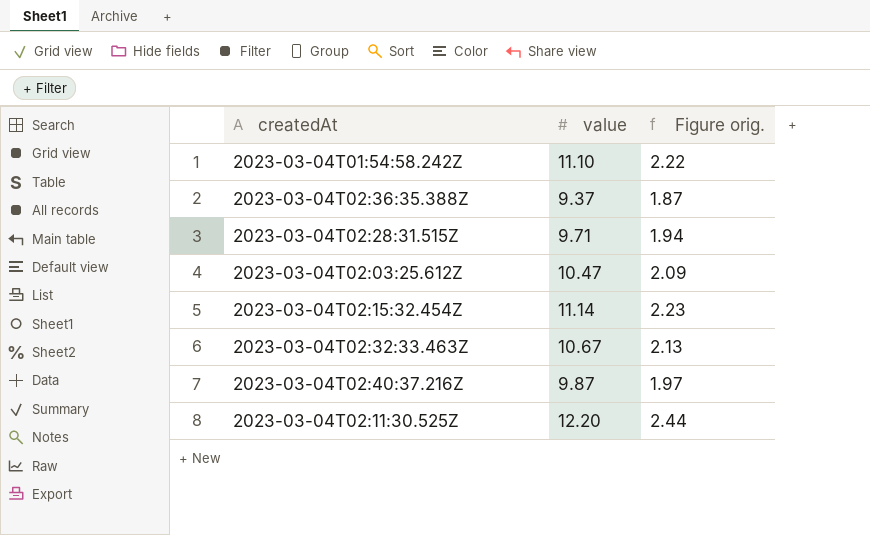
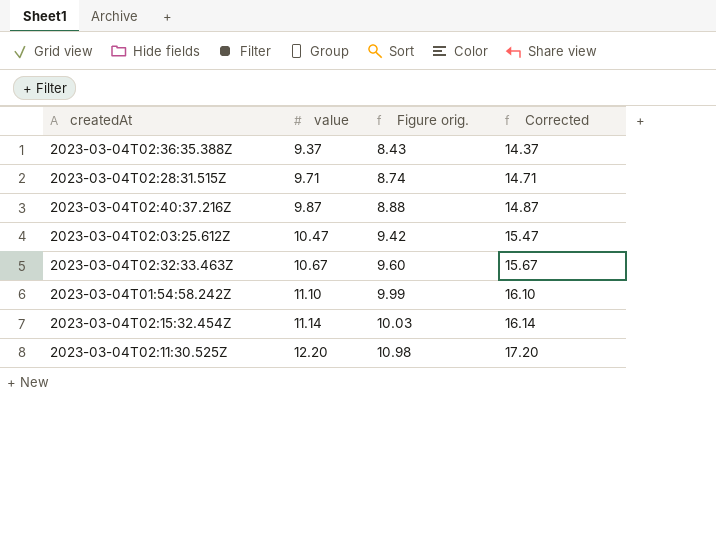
row order: none -> value ascending
column Figure orig. | formula: [value] * 0.2 -> [value] * 0.9
column Corrected | formula: none -> [value] + 5

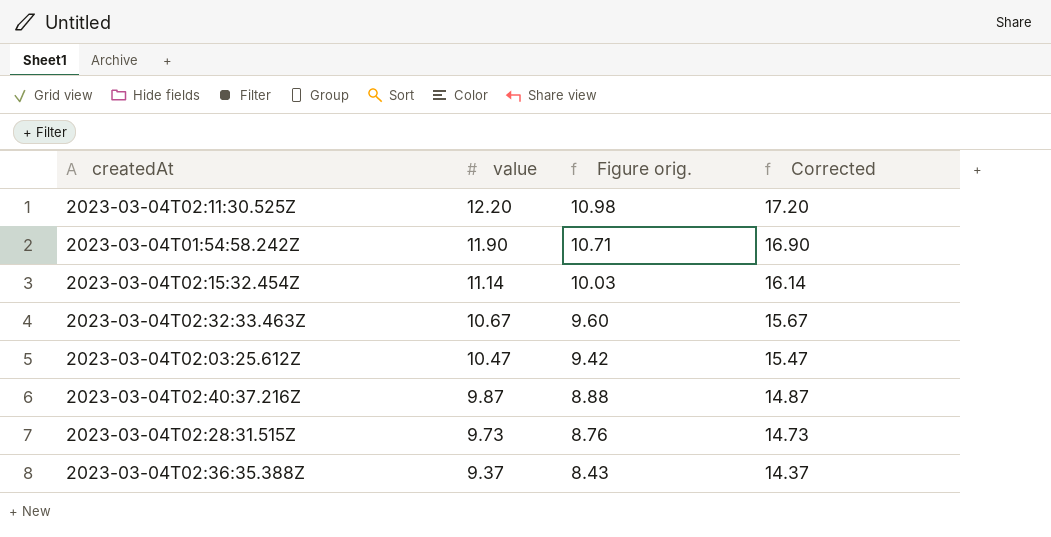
row order: value ascending -> value descending
2023-03-04T01:54:58.242Z | value: 11.10 -> 11.90
2023-03-04T01:54:58.242Z | Figure orig.: 9.99 -> 10.71
2023-03-04T01:54:58.242Z | Corrected: 16.10 -> 16.90
2023-03-04T02:28:31.515Z | value: 9.71 -> 9.73
2023-03-04T02:28:31.515Z | Figure orig.: 8.74 -> 8.76
2023-03-04T02:28:31.515Z | Corrected: 14.71 -> 14.73

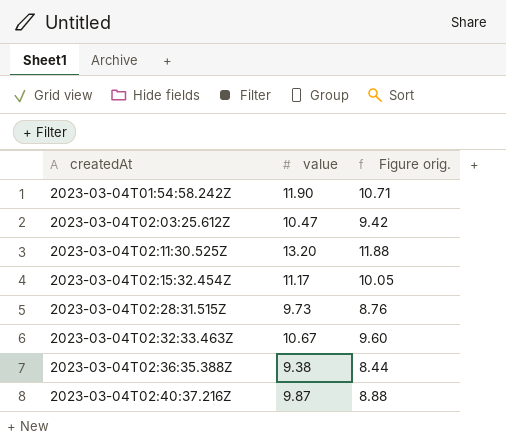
row order: value descending -> createdAt ascending
column Corrected | formula: [value] + 5 -> none
2023-03-04T02:11:30.525Z | value: 12.20 -> 13.20
2023-03-04T02:11:30.525Z | Figure orig.: 10.98 -> 11.88
2023-03-04T02:15:32.454Z | value: 11.14 -> 11.17
2023-03-04T02:15:32.454Z | Figure orig.: 10.03 -> 10.05
2023-03-04T02:36:35.388Z | value: 9.37 -> 9.38
2023-03-04T02:36:35.388Z | Figure orig.: 8.43 -> 8.44

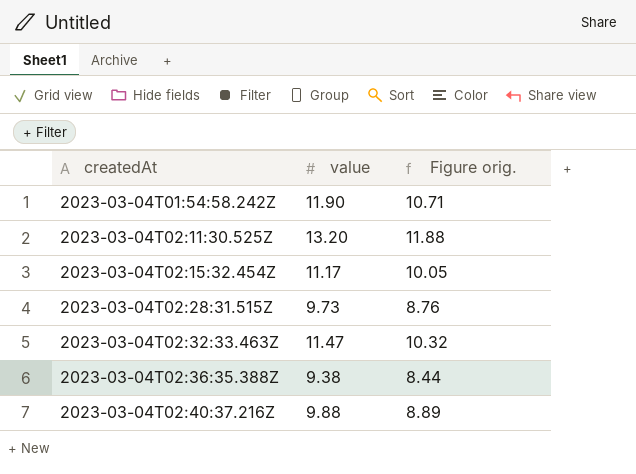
row 2023-03-04T02:03:25.612Z: 10.47 | 9.42 -> none
2023-03-04T02:32:33.463Z | value: 10.67 -> 11.47
2023-03-04T02:32:33.463Z | Figure orig.: 9.60 -> 10.32
2023-03-04T02:40:37.216Z | value: 9.87 -> 9.88
2023-03-04T02:40:37.216Z | Figure orig.: 8.88 -> 8.89

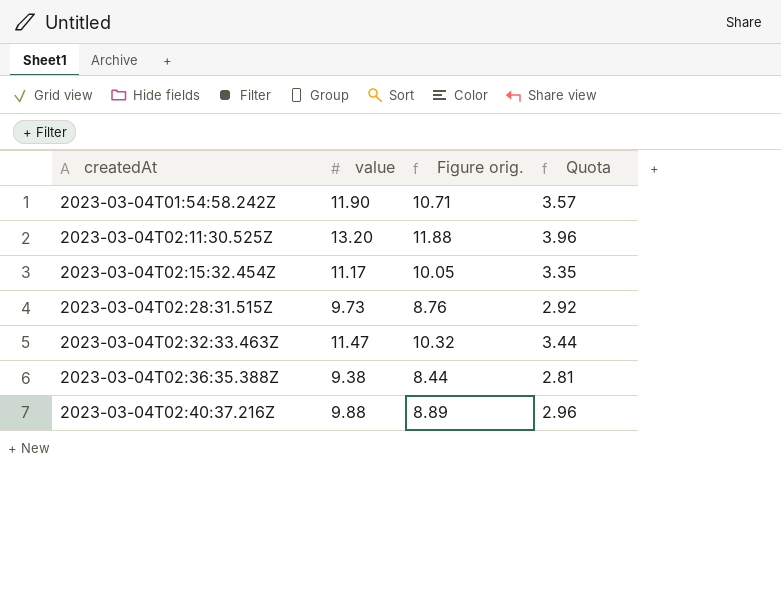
column Quota | formula: none -> [value] * 0.3

